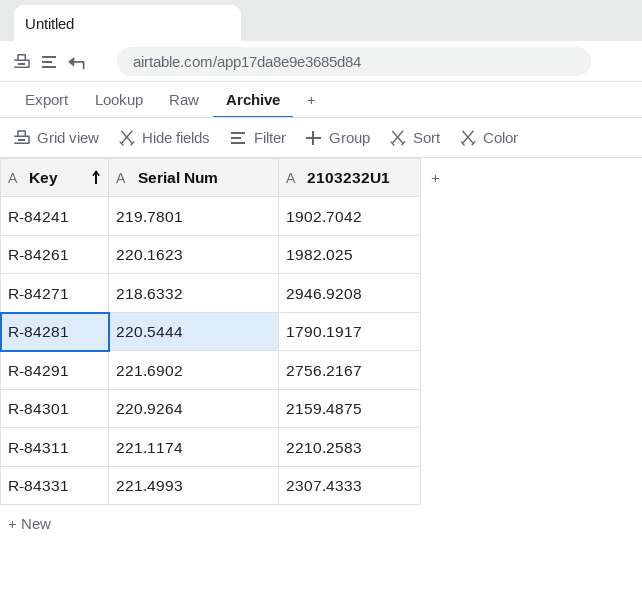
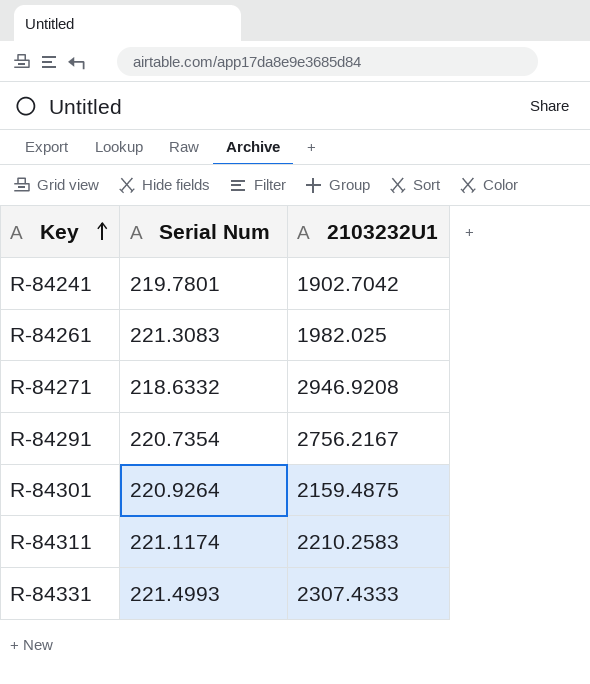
row R-84281: 220.5444 | 1790.1917 -> none
R-84261 | Serial Num: 220.1623 -> 221.3083
R-84291 | Serial Num: 221.6902 -> 220.7354

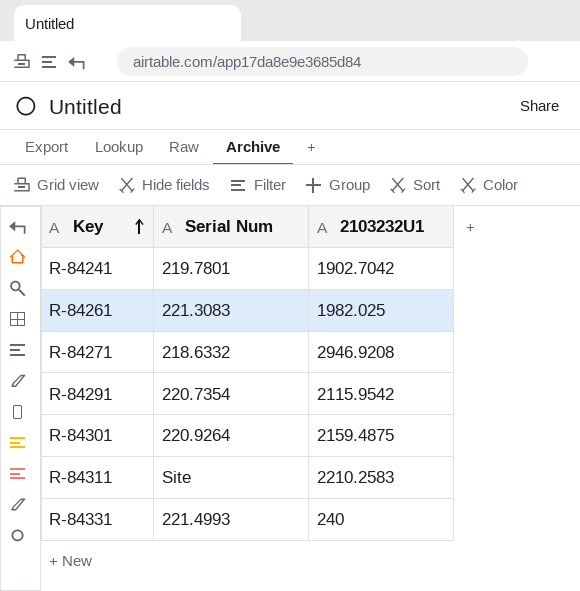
R-84291 | 2103232U1: 2756.2167 -> 2115.9542
R-84311 | Serial Num: 221.1174 -> Site
R-84331 | 2103232U1: 2307.4333 -> 240

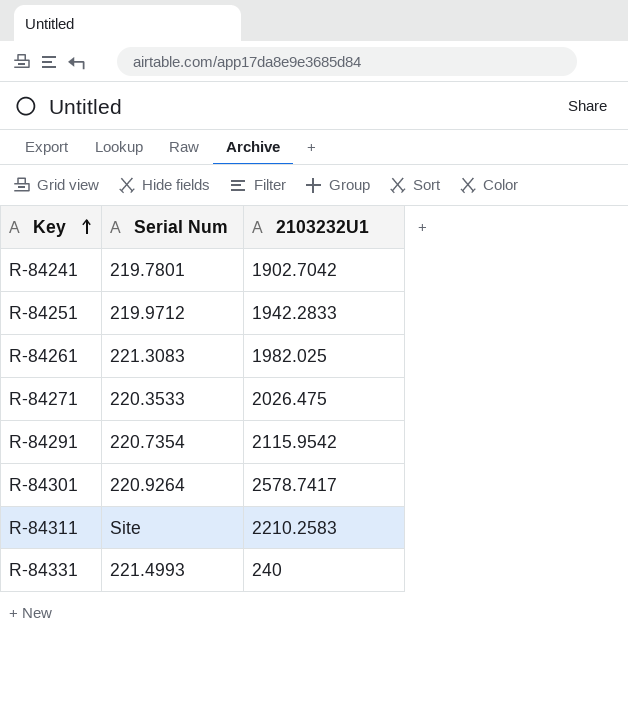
row R-84251: none -> 219.9712 | 1942.2833
R-84271 | Serial Num: 218.6332 -> 220.3533
R-84271 | 2103232U1: 2946.9208 -> 2026.475
R-84301 | 2103232U1: 2159.4875 -> 2578.7417

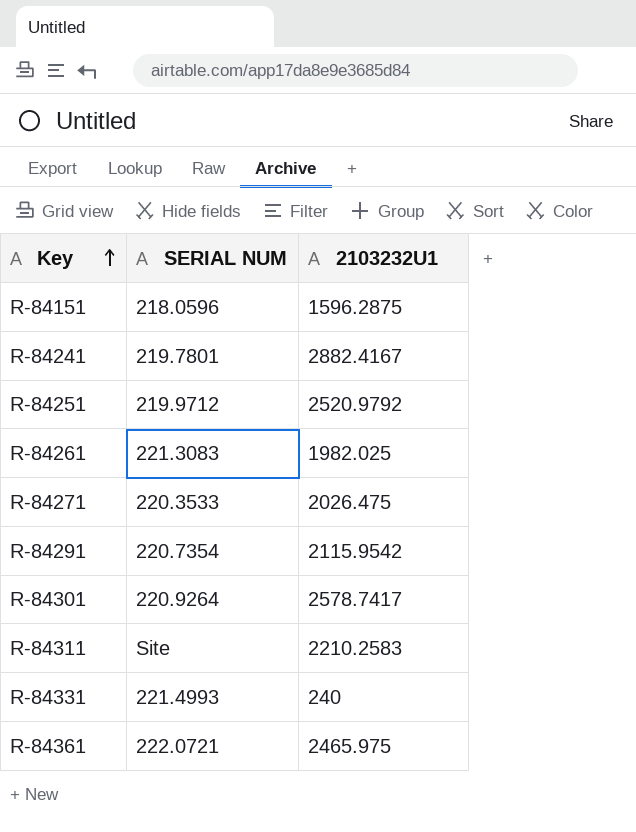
column name: Serial Num -> SERIAL NUM
row R-84151: none -> 218.0596 | 1596.2875
R-84241 | 2103232U1: 1902.7042 -> 2882.4167
R-84251 | 2103232U1: 1942.2833 -> 2520.9792
row R-84361: none -> 222.0721 | 2465.975

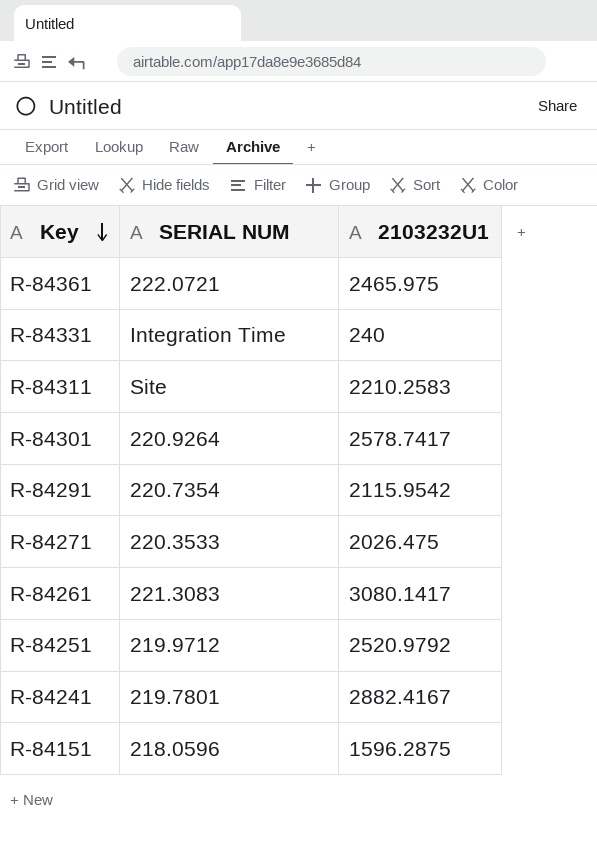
row order: Key ascending -> Key descending
R-84331 | SERIAL NUM: 221.4993 -> Integration Time
R-84261 | 2103232U1: 1982.025 -> 3080.1417

